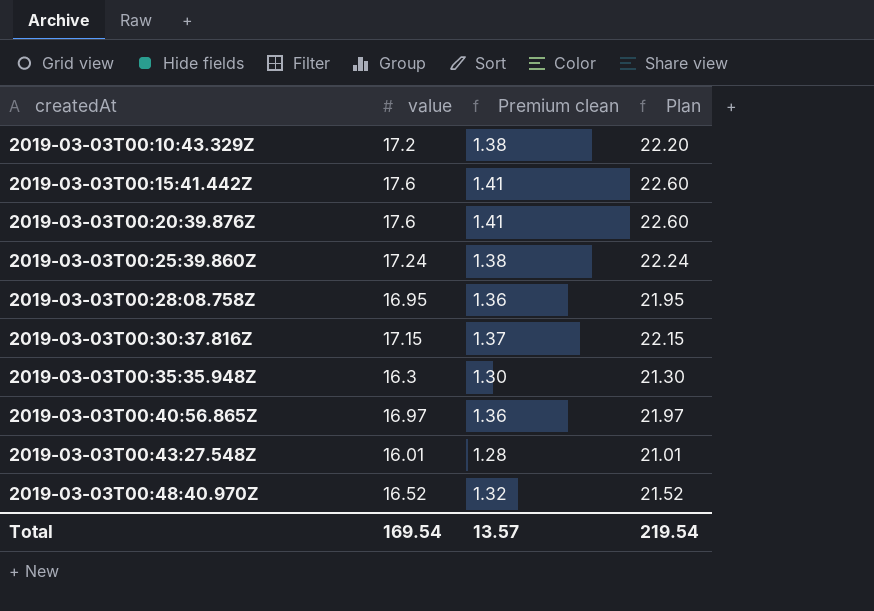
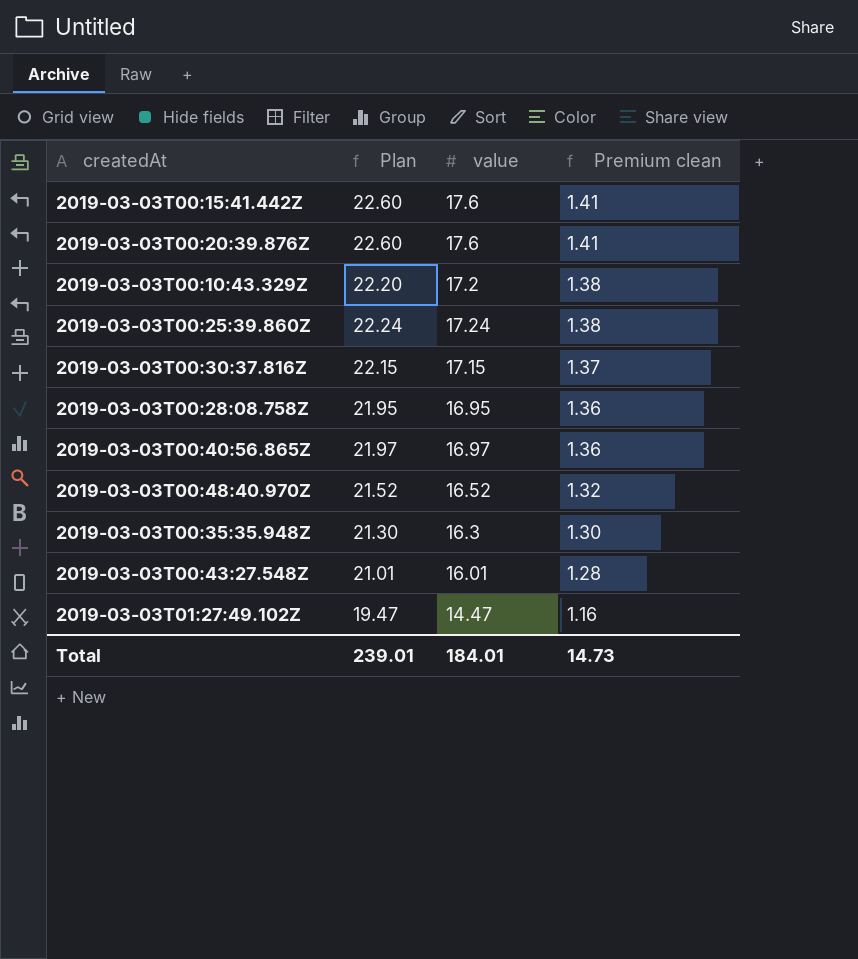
row order: createdAt ascending -> Premium clean descending
column Plan | position: 4 -> 2
row 2019-03-03T01:27:49.102Z: none -> 19.47 | 14.47 | 1.16
Total | Plan: 219.54 -> 239.01
Total | value: 169.54 -> 184.01
Total | Premium clean: 13.57 -> 14.73

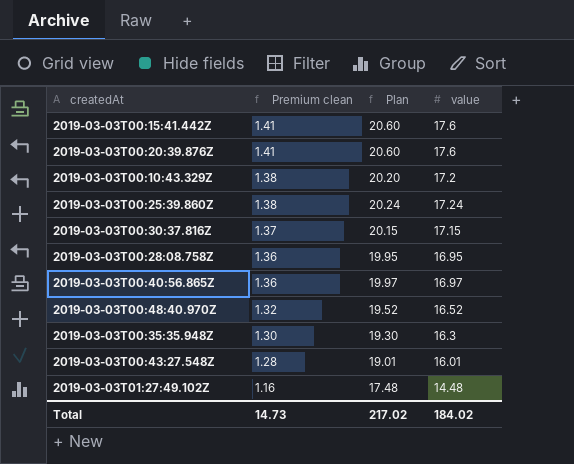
column Premium clean | position: 4 -> 2
column Plan | formula: [value] + 5 -> [value] + 3
2019-03-03T01:27:49.102Z | value: 14.47 -> 14.48
Total | Plan: 239.01 -> 217.02
Total | value: 184.01 -> 184.02

